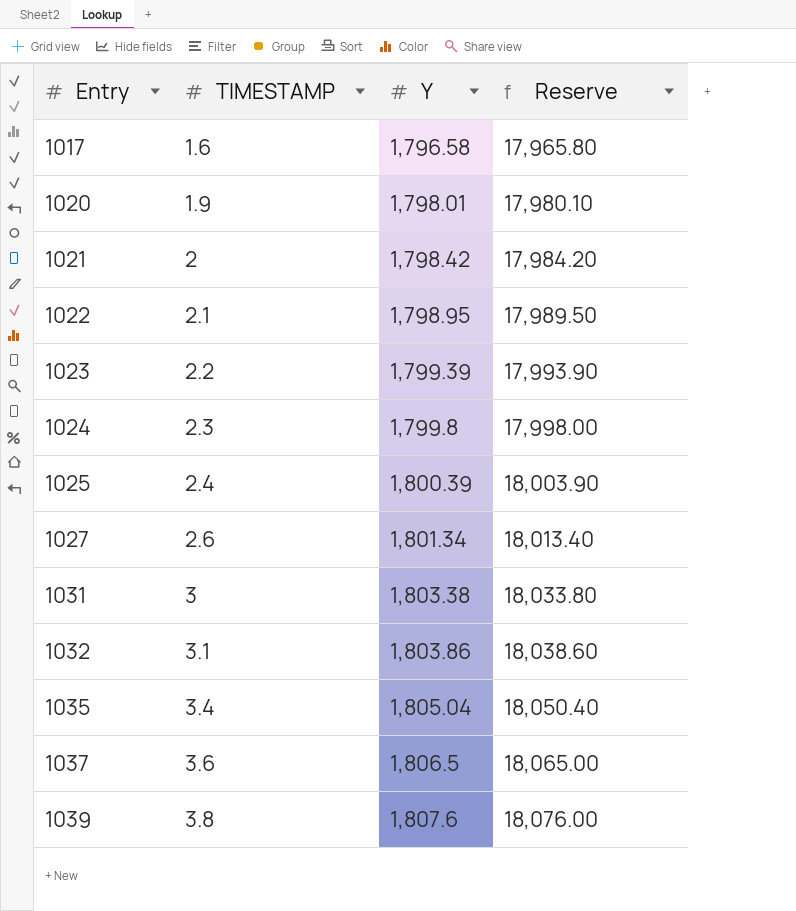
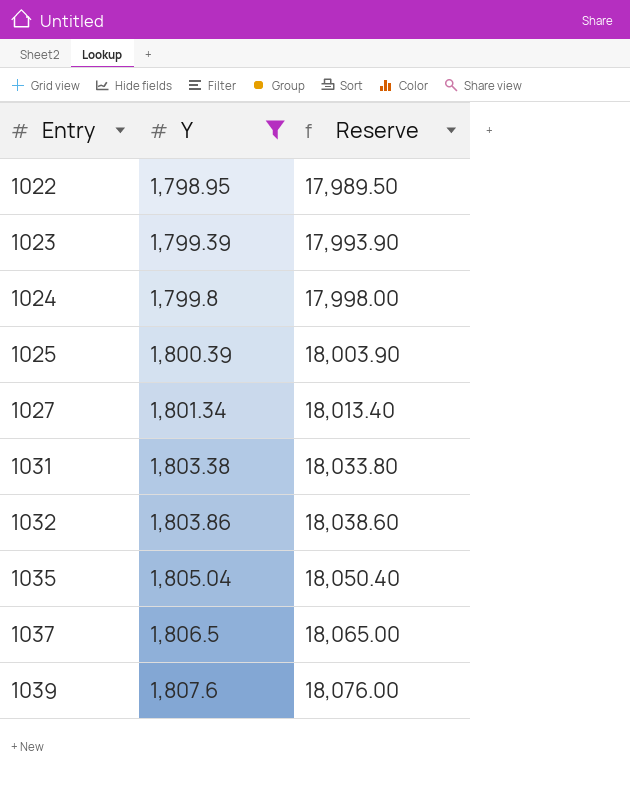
filter: none -> Y >= 1,798.95
column TIMESTAMP | position: 2 -> none

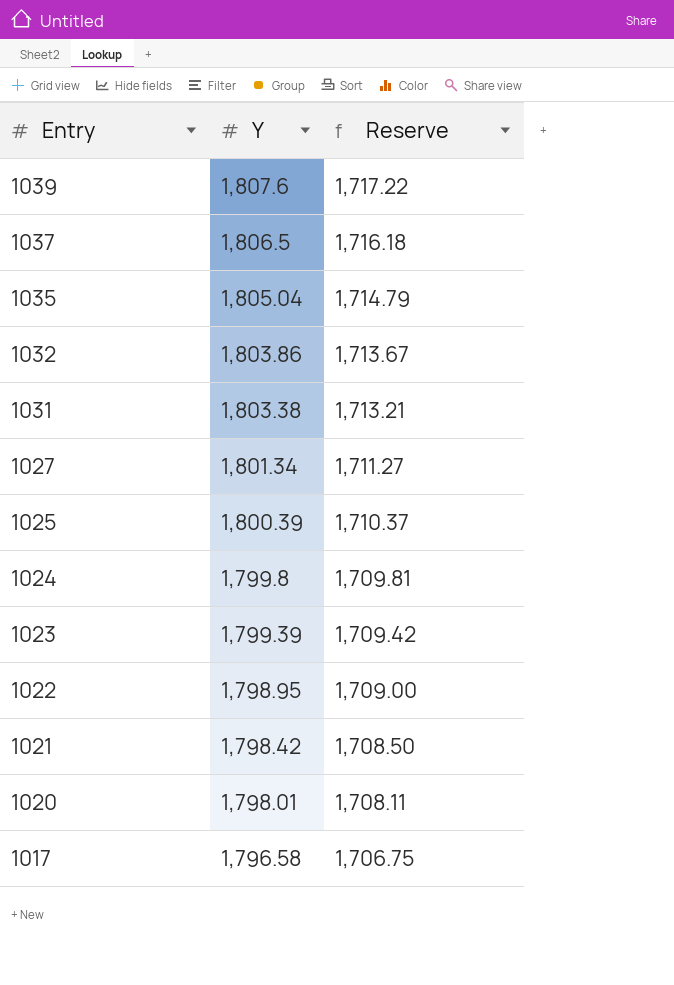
filter: Y >= 1,798.95 -> none
row order: Entry ascending -> Entry descending
column Reserve | formula: [Y] * 10 -> [Y] * 0.95

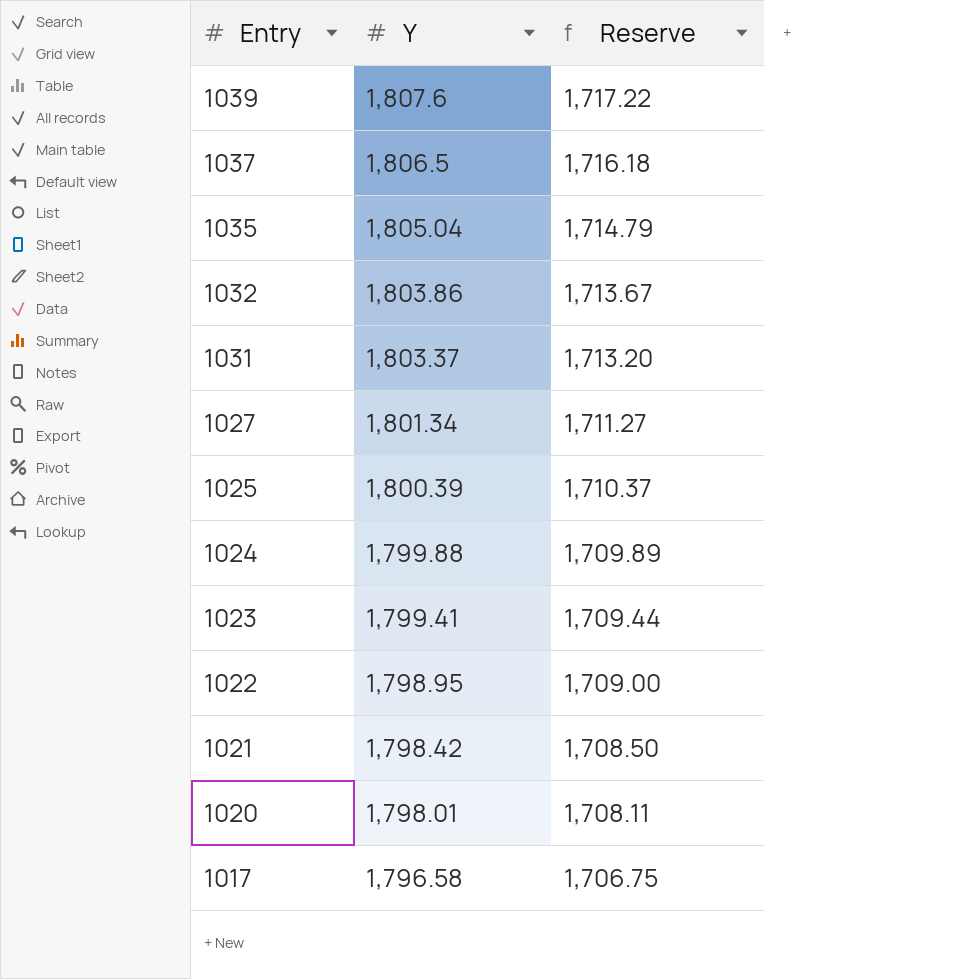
1031 | Y: 1,803.38 -> 1,803.37
1031 | Reserve: 1,713.21 -> 1,713.20
1024 | Y: 1,799.8 -> 1,799.88
1024 | Reserve: 1,709.81 -> 1,709.89
1023 | Y: 1,799.39 -> 1,799.41
1023 | Reserve: 1,709.42 -> 1,709.44

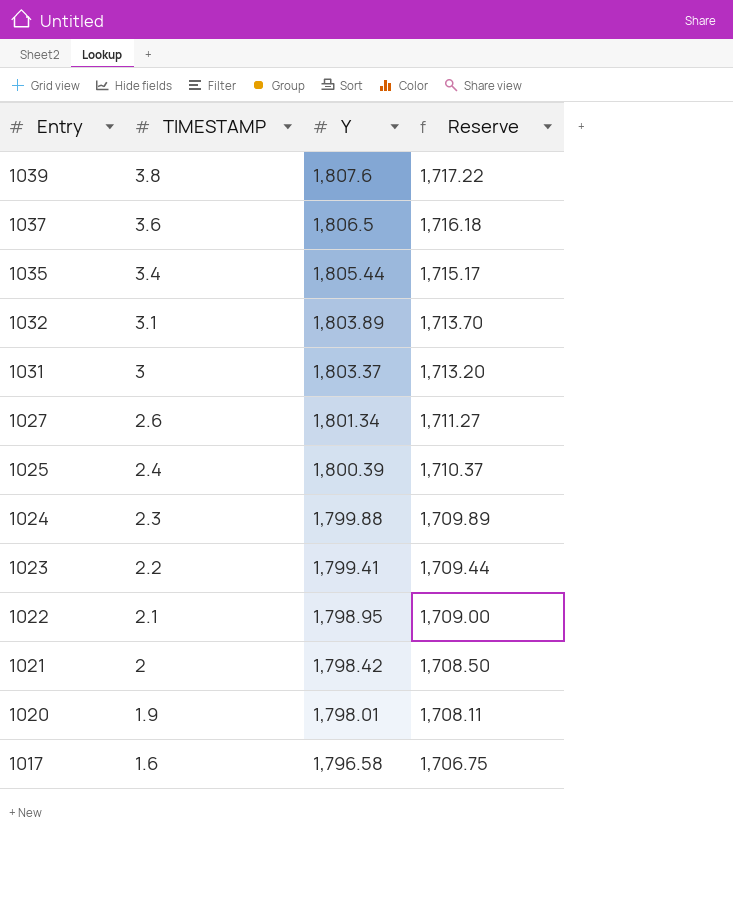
column TIMESTAMP | position: none -> 2
1035 | Y: 1,805.04 -> 1,805.44
1035 | Reserve: 1,714.79 -> 1,715.17
1032 | Y: 1,803.86 -> 1,803.89
1032 | Reserve: 1,713.67 -> 1,713.70

